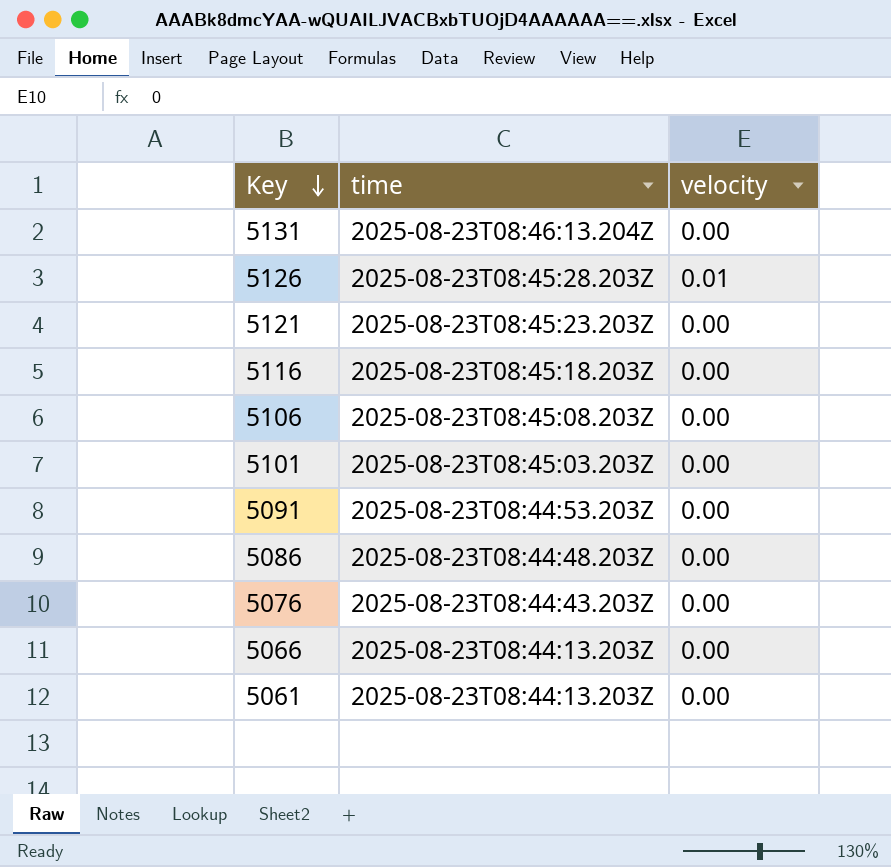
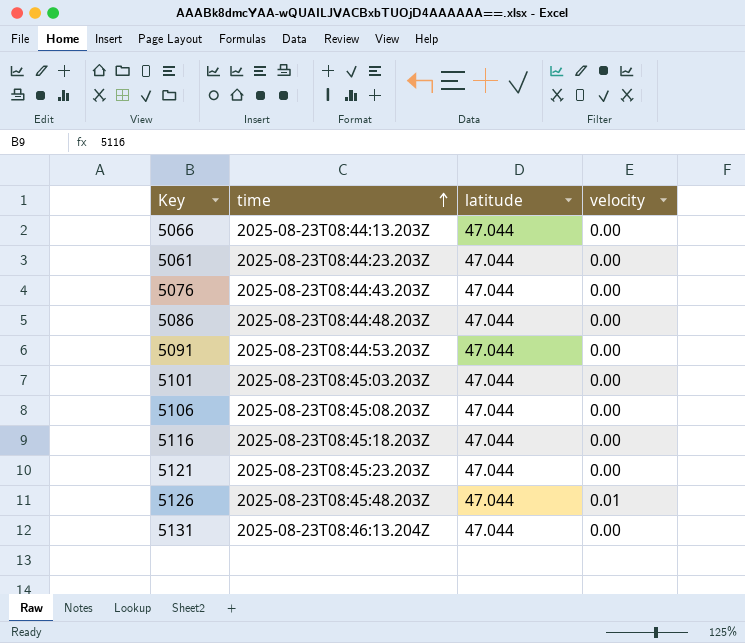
row order: Key descending -> time ascending
column latitude | position: none -> 3
5061 | time: 2025-08-23T08:44:13.203Z -> 2025-08-23T08:44:23.203Z
5126 | time: 2025-08-23T08:45:28.203Z -> 2025-08-23T08:45:48.203Z

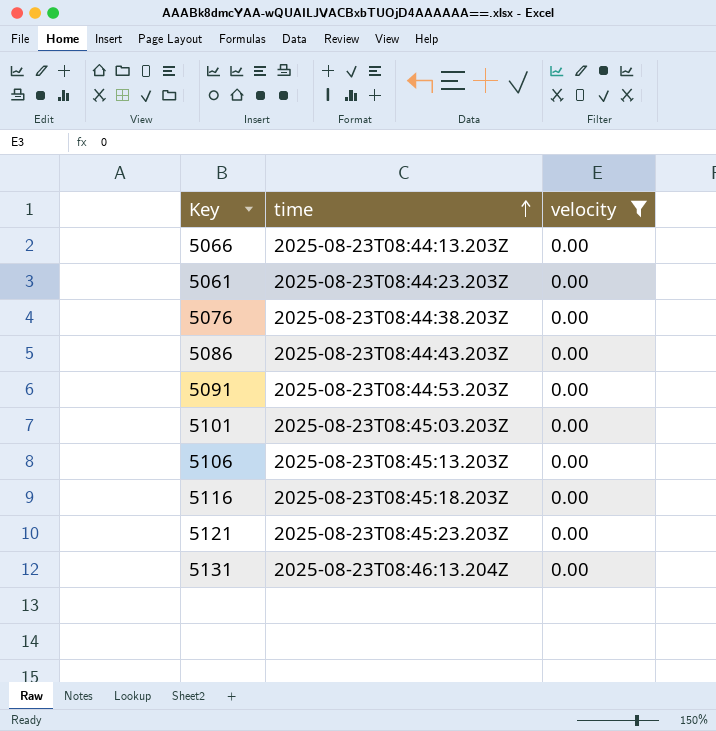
filter: none -> velocity = 0.00
column latitude | position: 3 -> none
5076 | time: 2025-08-23T08:44:43.203Z -> 2025-08-23T08:44:38.203Z
5086 | time: 2025-08-23T08:44:48.203Z -> 2025-08-23T08:44:43.203Z
5106 | time: 2025-08-23T08:45:08.203Z -> 2025-08-23T08:45:13.203Z

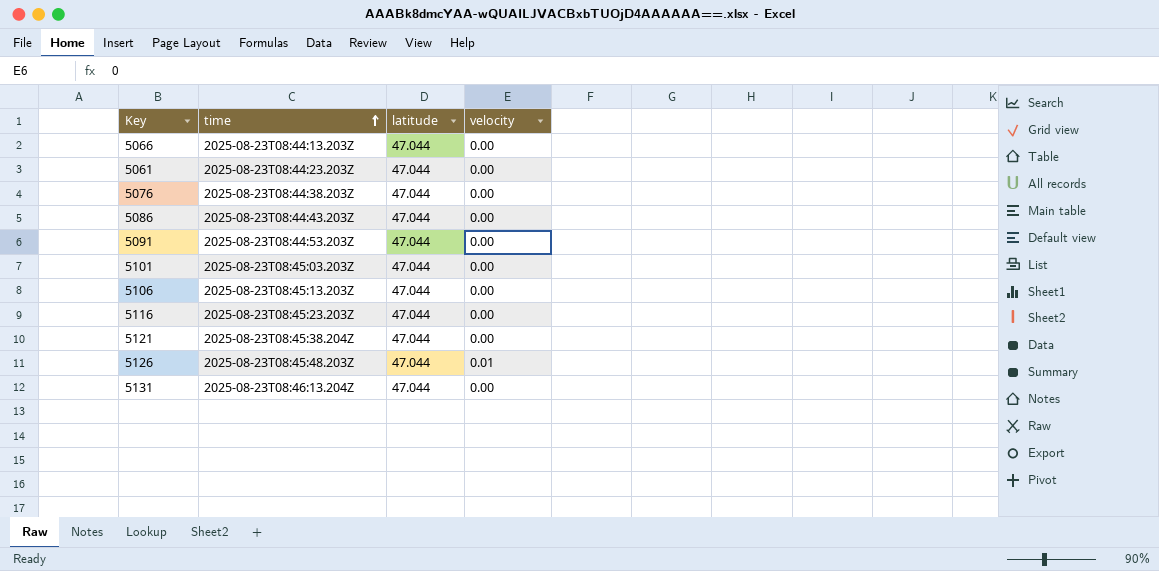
filter: velocity = 0.00 -> none
column latitude | position: none -> 3
5116 | time: 2025-08-23T08:45:18.203Z -> 2025-08-23T08:45:23.203Z
5121 | time: 2025-08-23T08:45:23.203Z -> 2025-08-23T08:45:38.204Z

